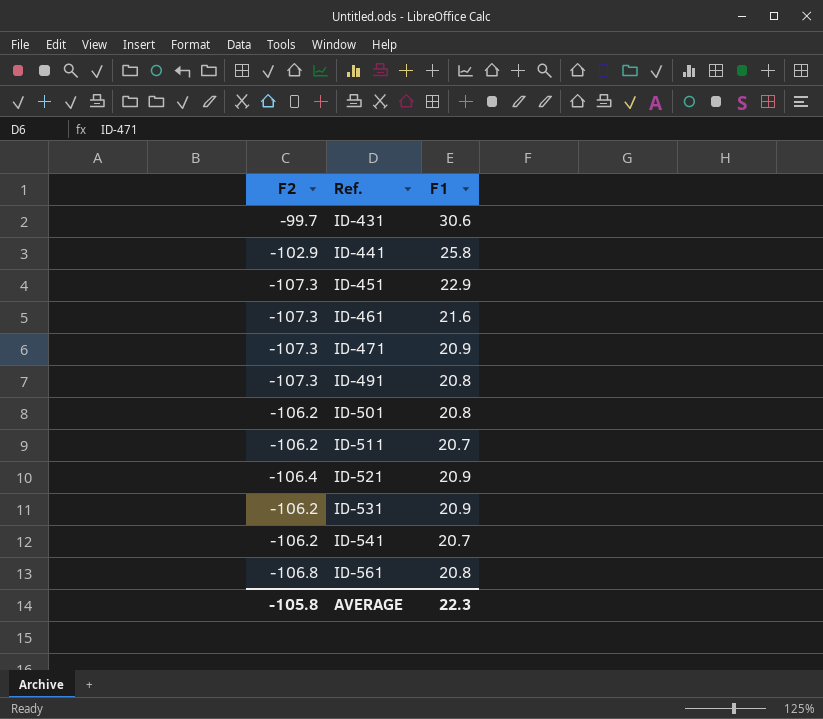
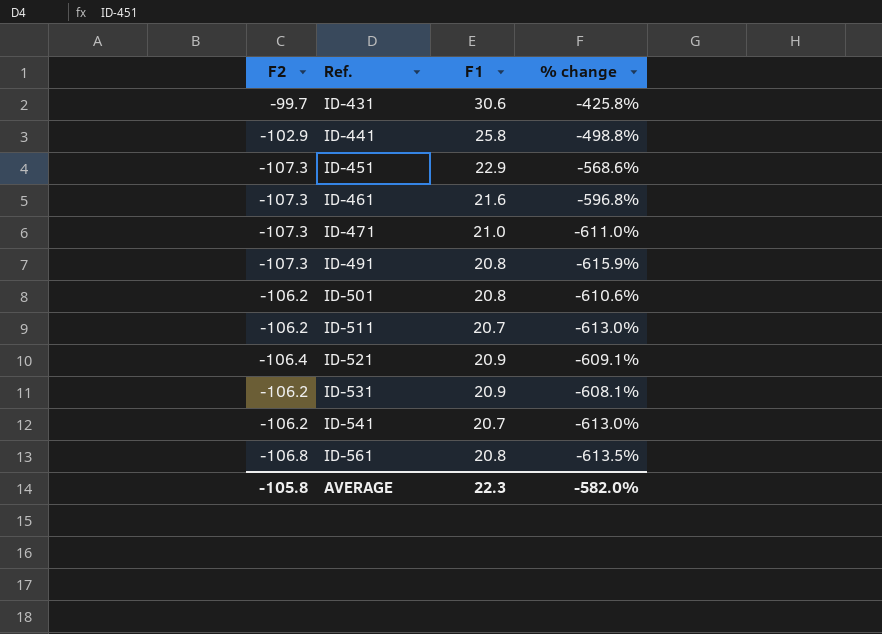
column % change | formula: none -> ([F2] - [F1]) / [F1]
ID-471 | F1: 20.9 -> 21.0

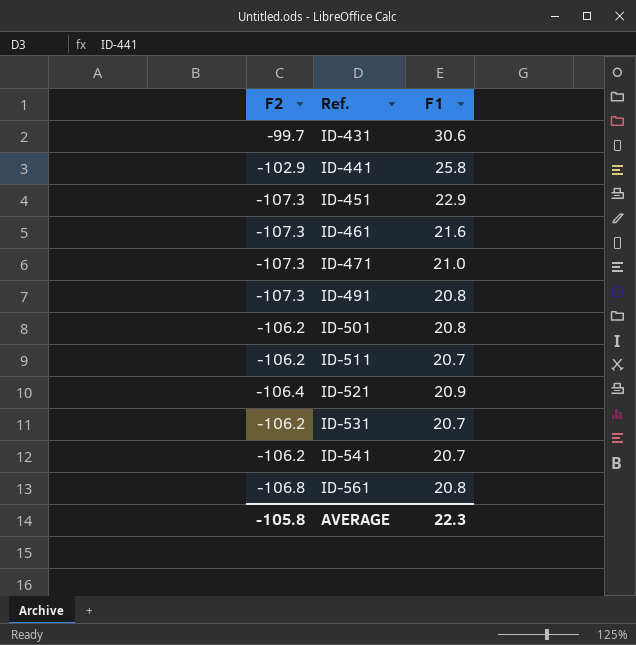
column % change | formula: ([F2] - [F1]) / [F1] -> none
ID-531 | F1: 20.9 -> 20.7

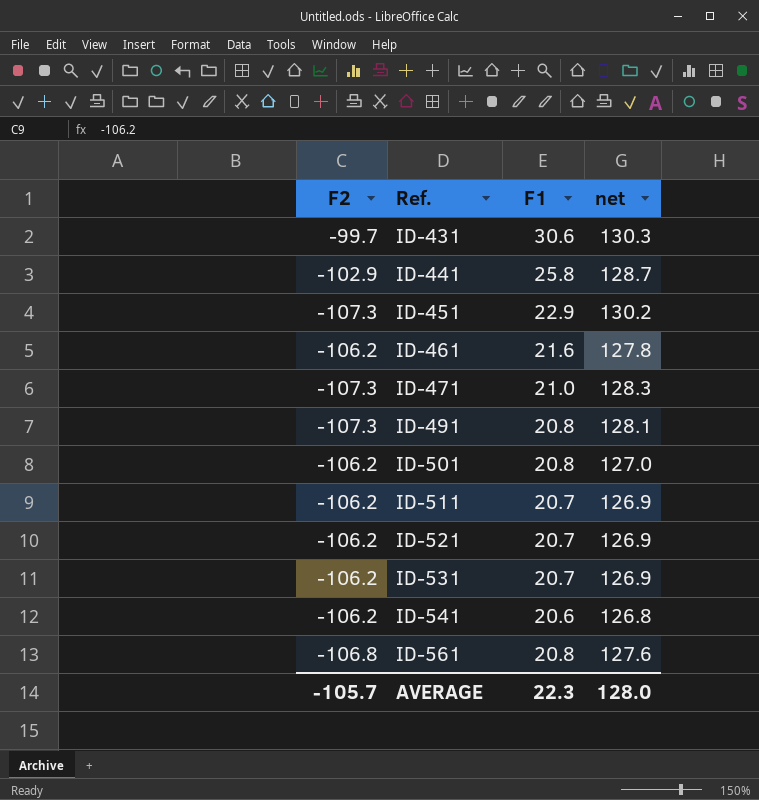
column net | formula: none -> [F1] - [F2]
ID-461 | F2: -107.3 -> -106.2
ID-521 | F2: -106.4 -> -106.2
ID-521 | F1: 20.9 -> 20.7
ID-541 | F1: 20.7 -> 20.6
AVERAGE | F2: -105.8 -> -105.7

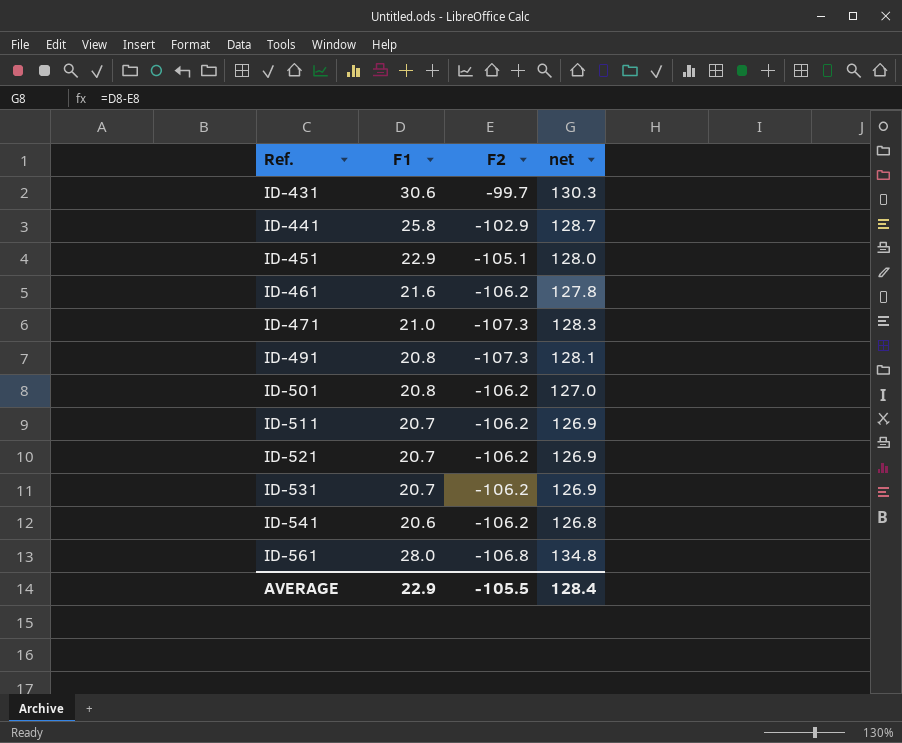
column F2 | position: 1 -> 3
ID-451 | F2: -107.3 -> -105.1
ID-451 | net: 130.2 -> 128.0
ID-561 | F1: 20.8 -> 28.0
ID-561 | net: 127.6 -> 134.8
AVERAGE | F1: 22.3 -> 22.9
AVERAGE | F2: -105.7 -> -105.5
AVERAGE | net: 128.0 -> 128.4

